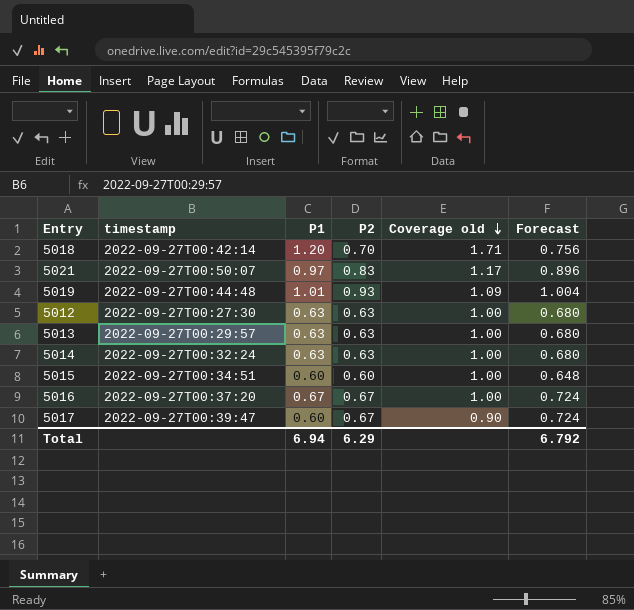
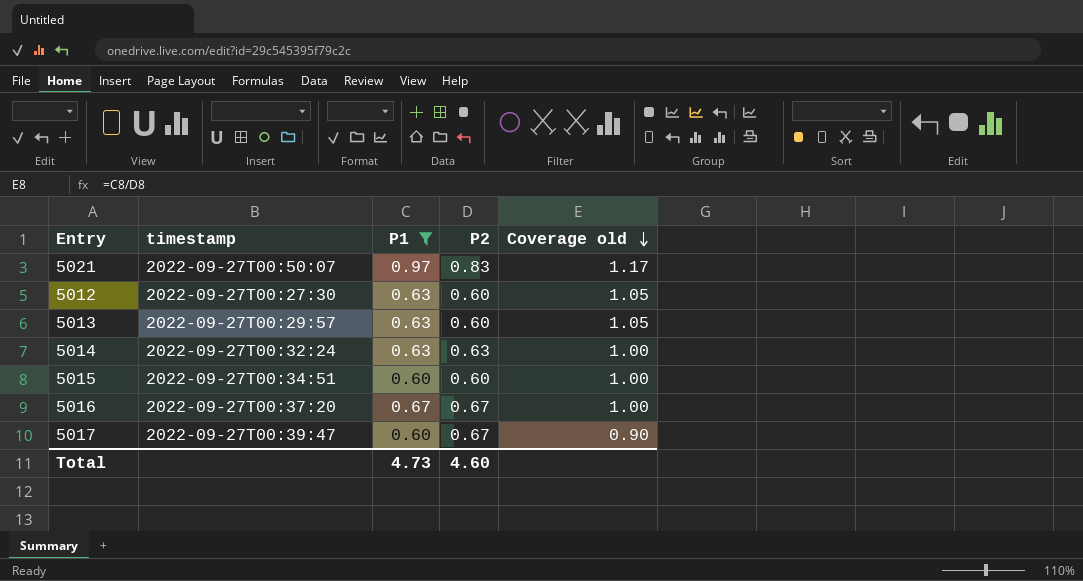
filter: none -> P1 <= 0.97
column Forecast | formula: [P2] * 1.08 -> none
5012 | P2: 0.63 -> 0.60
5012 | Coverage old: 1.00 -> 1.05
5013 | P2: 0.63 -> 0.60
5013 | Coverage old: 1.00 -> 1.05
Total | P1: 6.94 -> 4.73
Total | P2: 6.29 -> 4.60

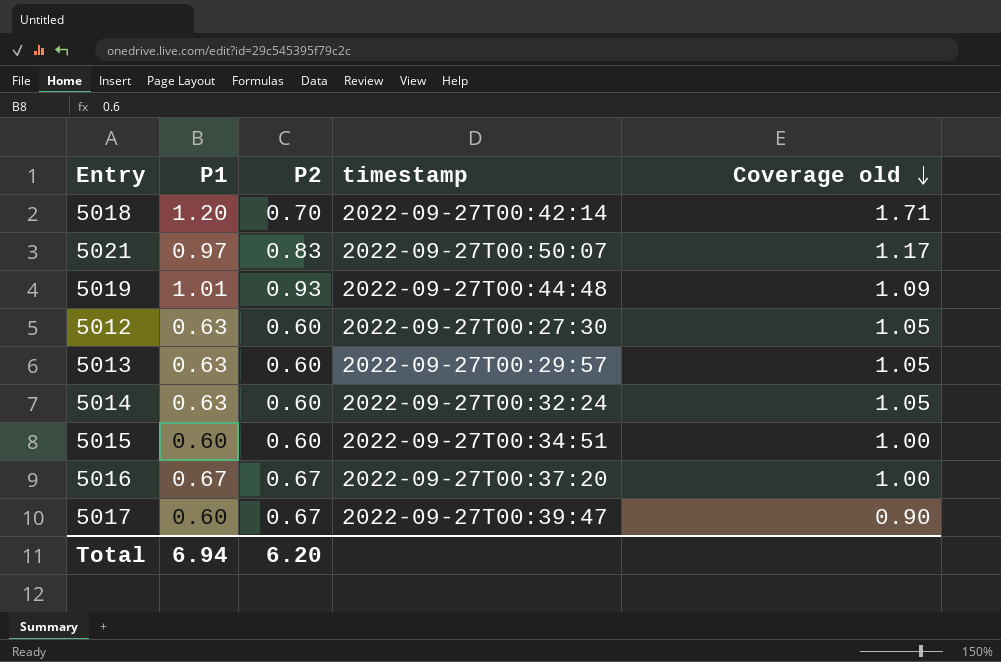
filter: P1 <= 0.97 -> none
column timestamp | position: 2 -> 4
5014 | P2: 0.63 -> 0.60
5014 | Coverage old: 1.00 -> 1.05
Total | P1: 4.73 -> 6.94
Total | P2: 4.60 -> 6.20

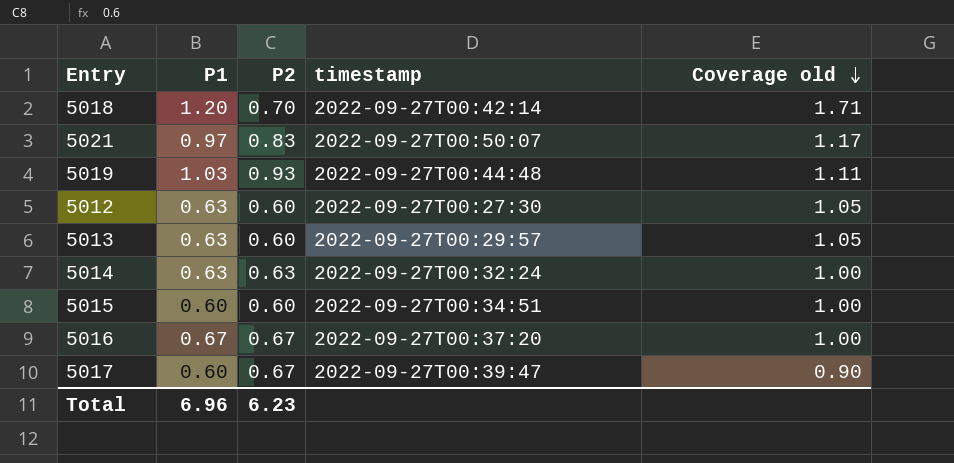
5019 | P1: 1.01 -> 1.03
5019 | Coverage old: 1.09 -> 1.11
5014 | P2: 0.60 -> 0.63
5014 | Coverage old: 1.05 -> 1.00
Total | P1: 6.94 -> 6.96
Total | P2: 6.20 -> 6.23

